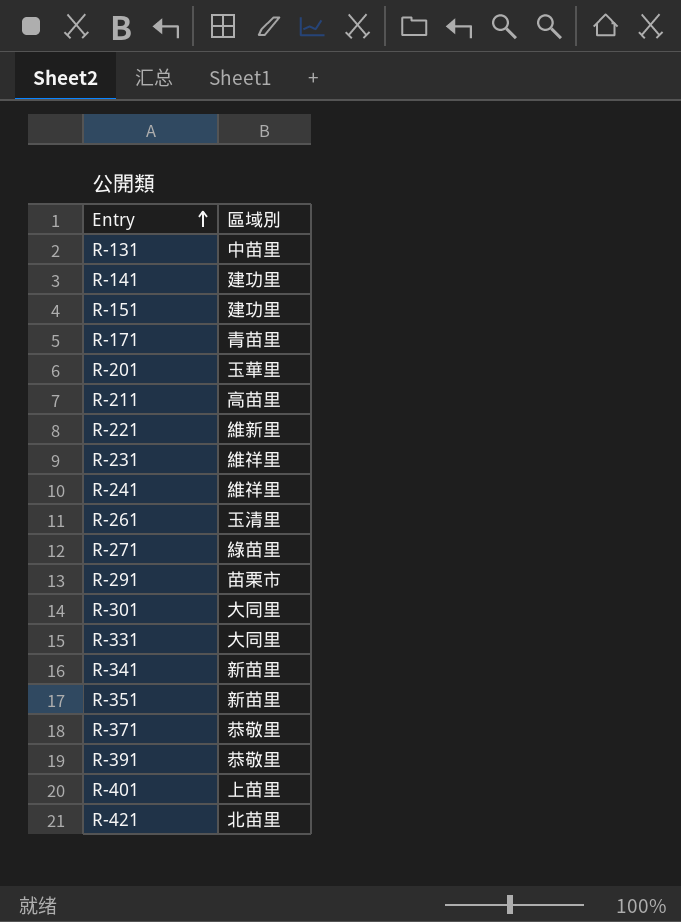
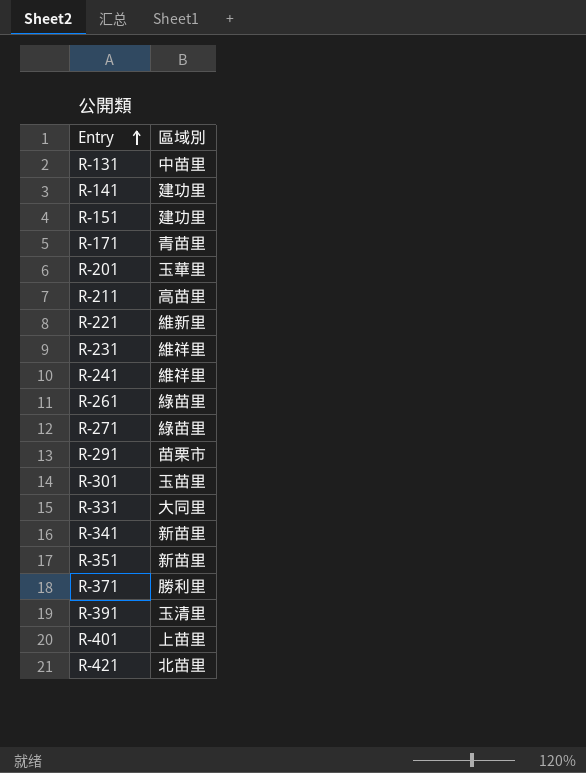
R-261 | 區域別: 玉清里 -> 綠苗里
R-301 | 區域別: 大同里 -> 玉苗里
R-371 | 區域別: 恭敬里 -> 勝利里
R-391 | 區域別: 恭敬里 -> 玉清里

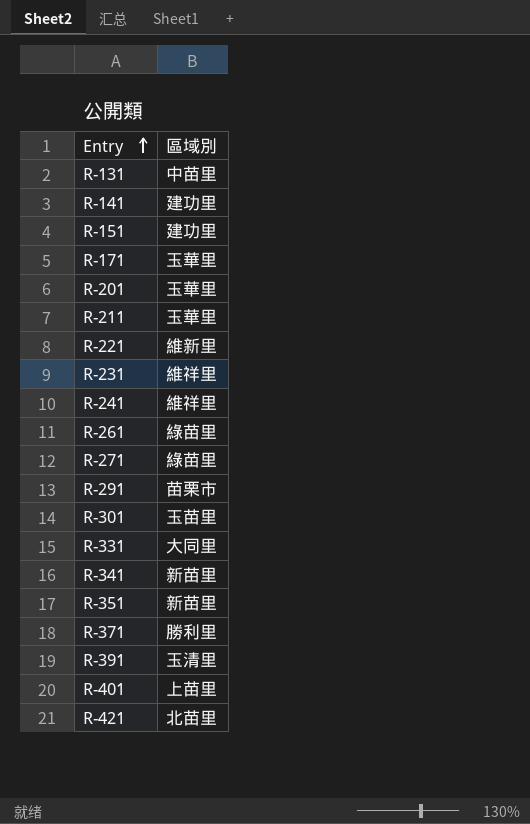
R-171 | 區域別: 青苗里 -> 玉華里
R-211 | 區域別: 高苗里 -> 玉華里

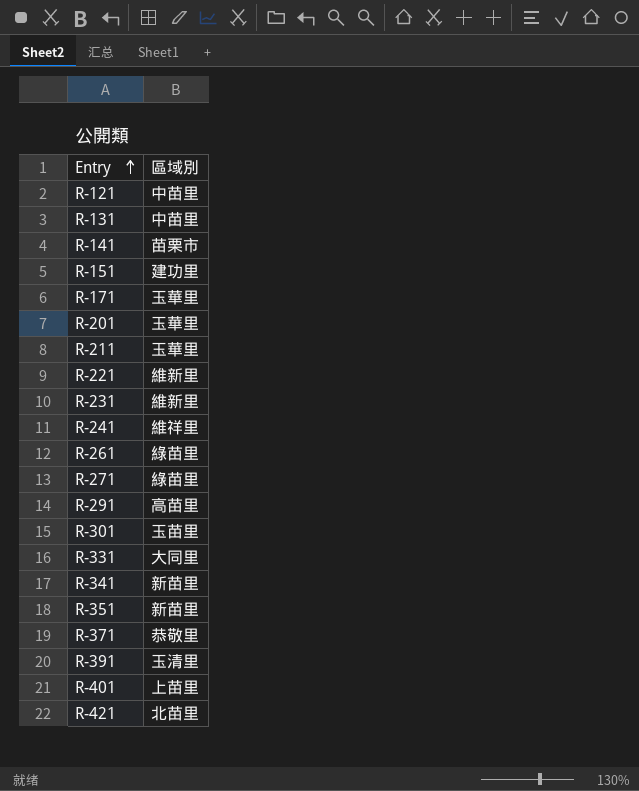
row R-121: none -> 中苗里
R-141 | 區域別: 建功里 -> 苗栗市
R-231 | 區域別: 維祥里 -> 維新里
R-291 | 區域別: 苗栗市 -> 高苗里
R-371 | 區域別: 勝利里 -> 恭敬里

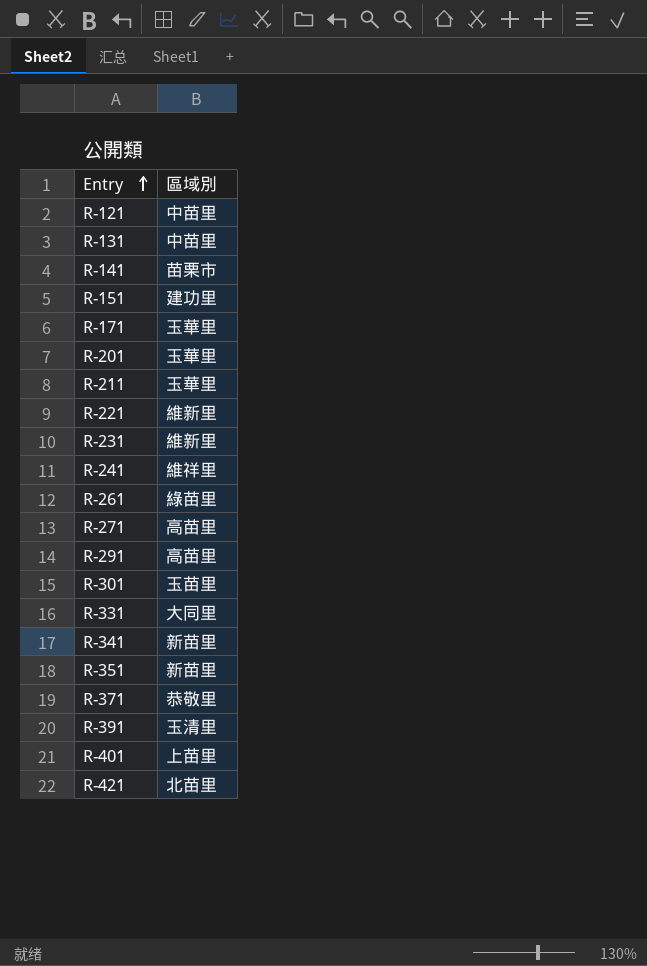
R-271 | 區域別: 綠苗里 -> 高苗里

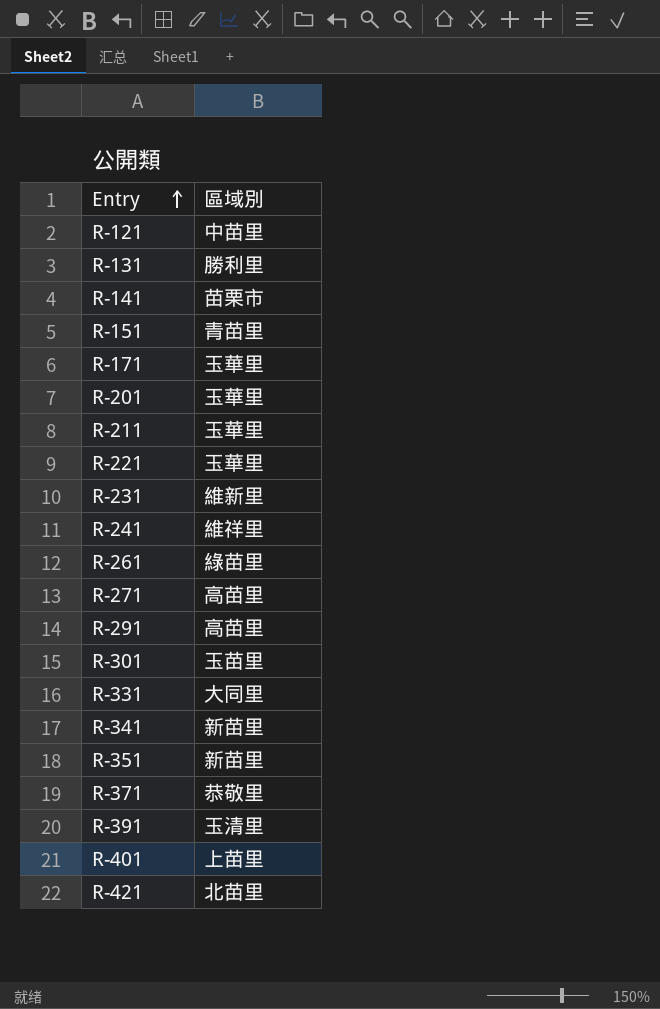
R-131 | 區域別: 中苗里 -> 勝利里
R-151 | 區域別: 建功里 -> 青苗里
R-221 | 區域別: 維新里 -> 玉華里

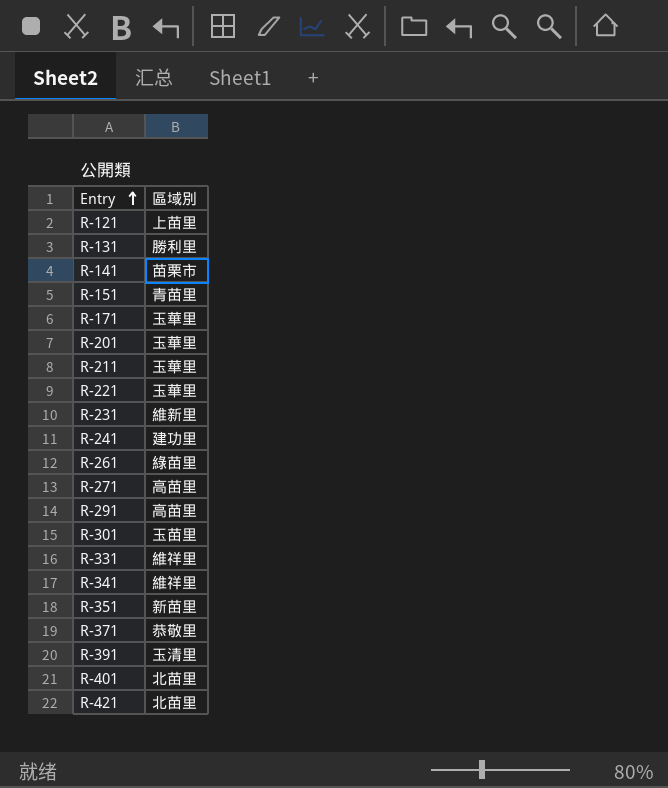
R-121 | 區域別: 中苗里 -> 上苗里
R-241 | 區域別: 維祥里 -> 建功里
R-331 | 區域別: 大同里 -> 維祥里
R-341 | 區域別: 新苗里 -> 維祥里
R-401 | 區域別: 上苗里 -> 北苗里

